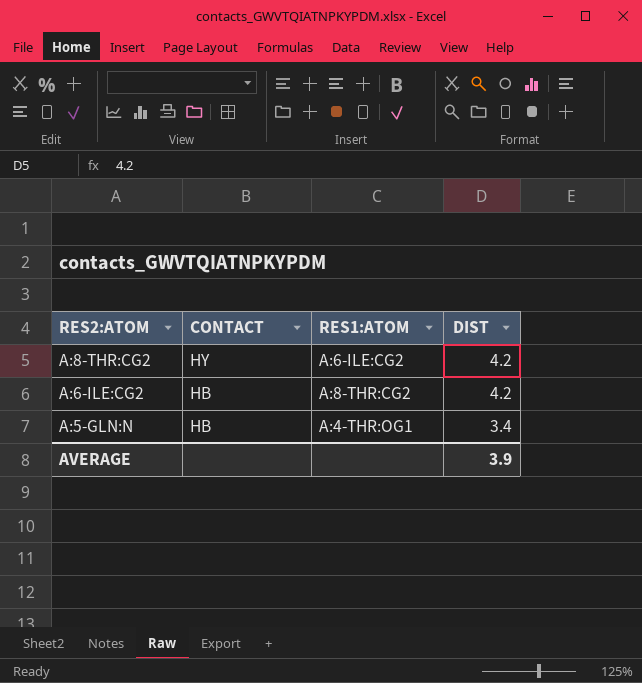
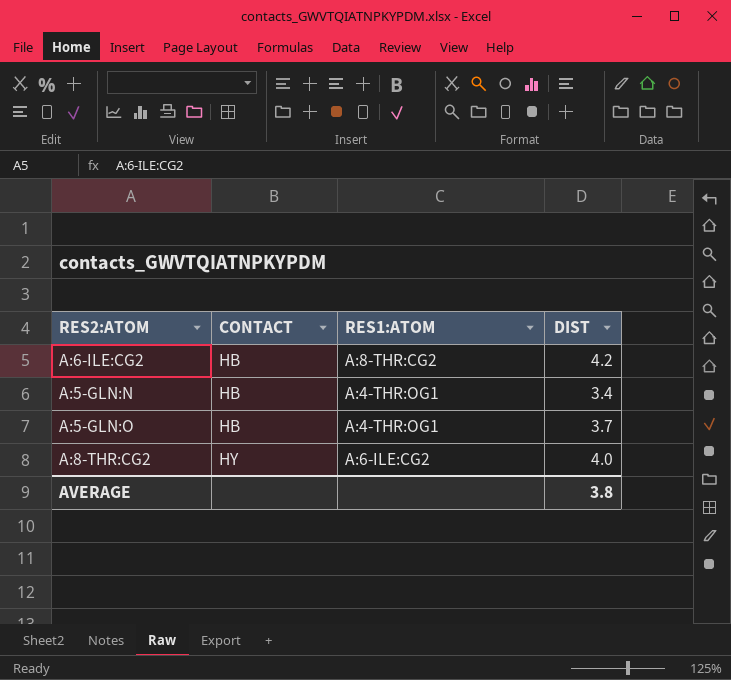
row order: RES2:ATOM descending -> CONTACT ascending
row A:5-GLN:O: none -> HB | A:4-THR:OG1 | 3.7
A:8-THR:CG2 | DIST: 4.2 -> 4.0
AVERAGE | DIST: 3.9 -> 3.8

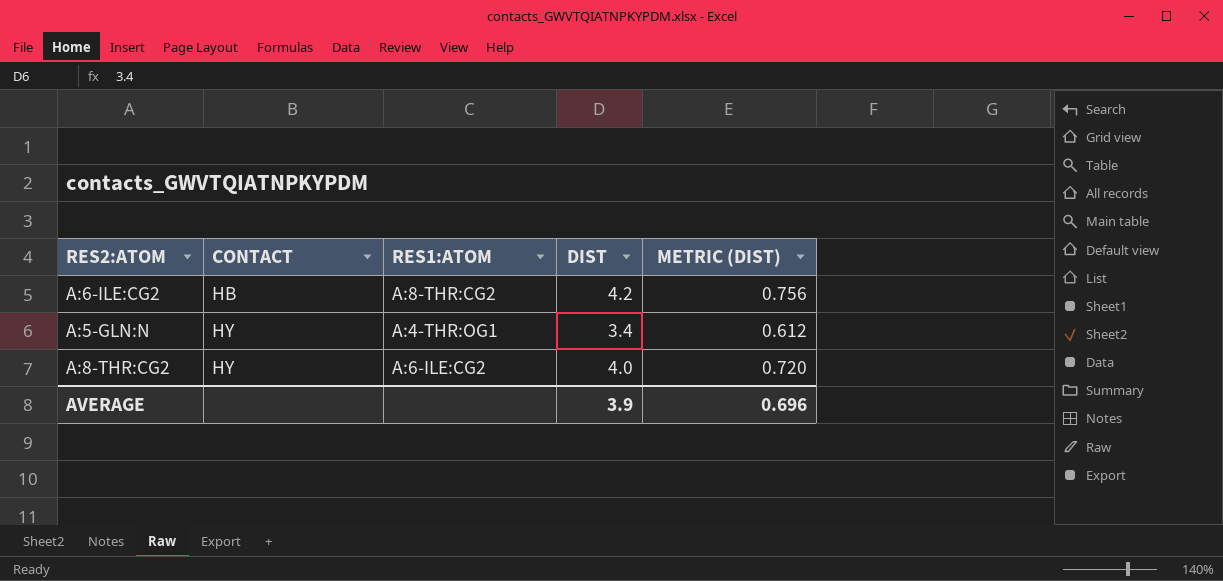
column METRIC (DIST) | formula: none -> [DIST] * 0.18
row A:5-GLN:O: HB | A:4-THR:OG1 | 3.7 -> none
A:5-GLN:N | CONTACT: HB -> HY
AVERAGE | DIST: 3.8 -> 3.9

